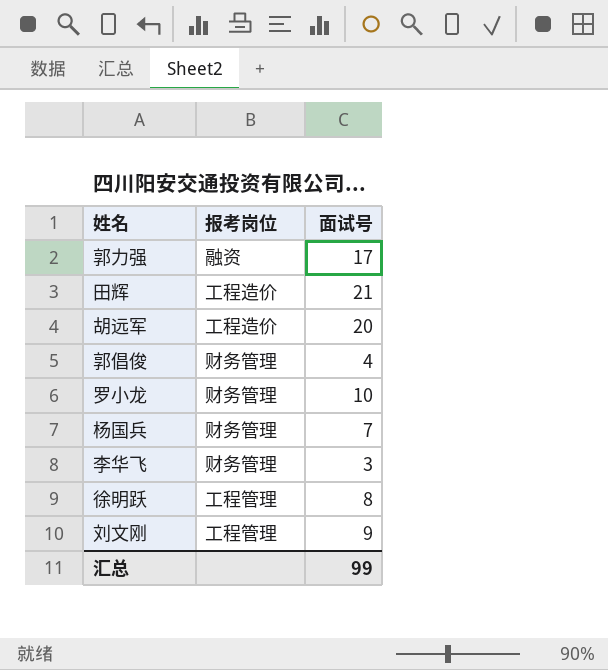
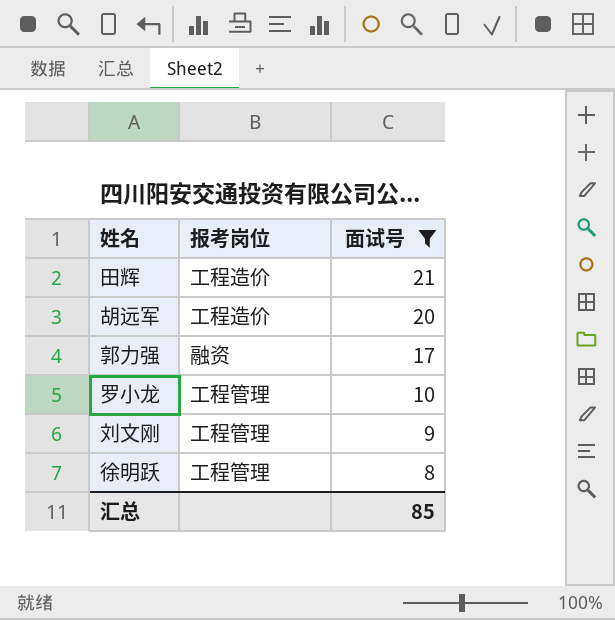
filter: none -> 面试号 >= 8
row order: none -> 面试号 descending
罗小龙 | 报考岗位: 财务管理 -> 工程管理
汇总 | 面试号: 99 -> 85

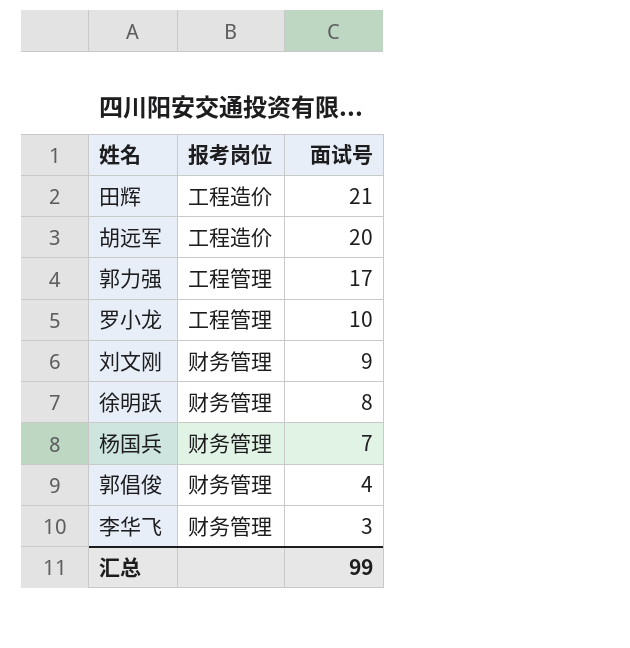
filter: 面试号 >= 8 -> none
郭力强 | 报考岗位: 融资 -> 工程管理
刘文刚 | 报考岗位: 工程管理 -> 财务管理
徐明跃 | 报考岗位: 工程管理 -> 财务管理
汇总 | 面试号: 85 -> 99

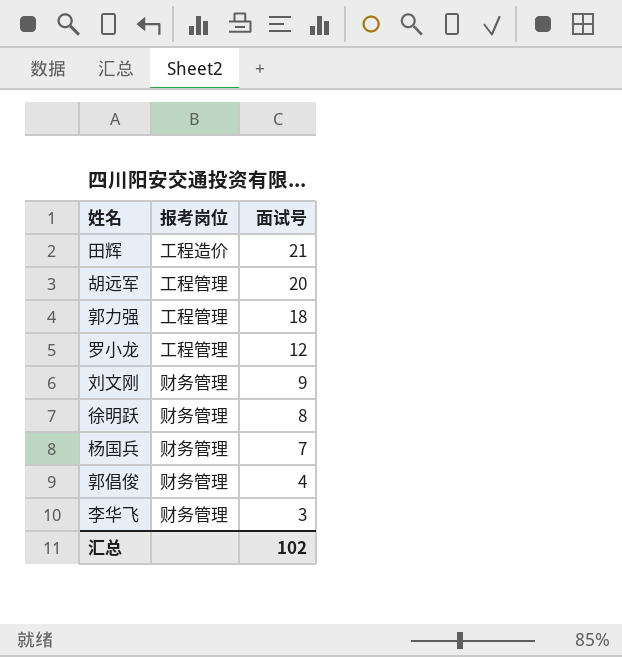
胡远军 | 报考岗位: 工程造价 -> 工程管理
郭力强 | 面试号: 17 -> 18
罗小龙 | 面试号: 10 -> 12
汇总 | 面试号: 99 -> 102

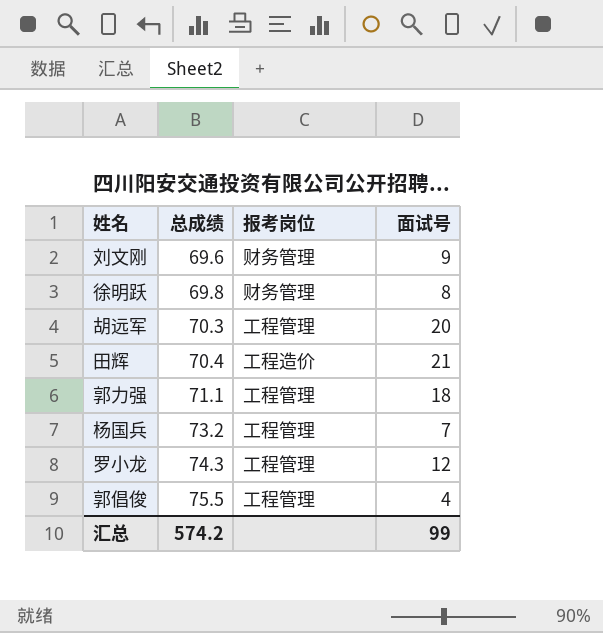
row order: 面试号 descending -> 总成绩 ascending
column 总成绩 | position: none -> 2
row 李华飞: 财务管理 | 3 -> none
杨国兵 | 报考岗位: 财务管理 -> 工程管理
郭倡俊 | 报考岗位: 财务管理 -> 工程管理
汇总 | 面试号: 102 -> 99

